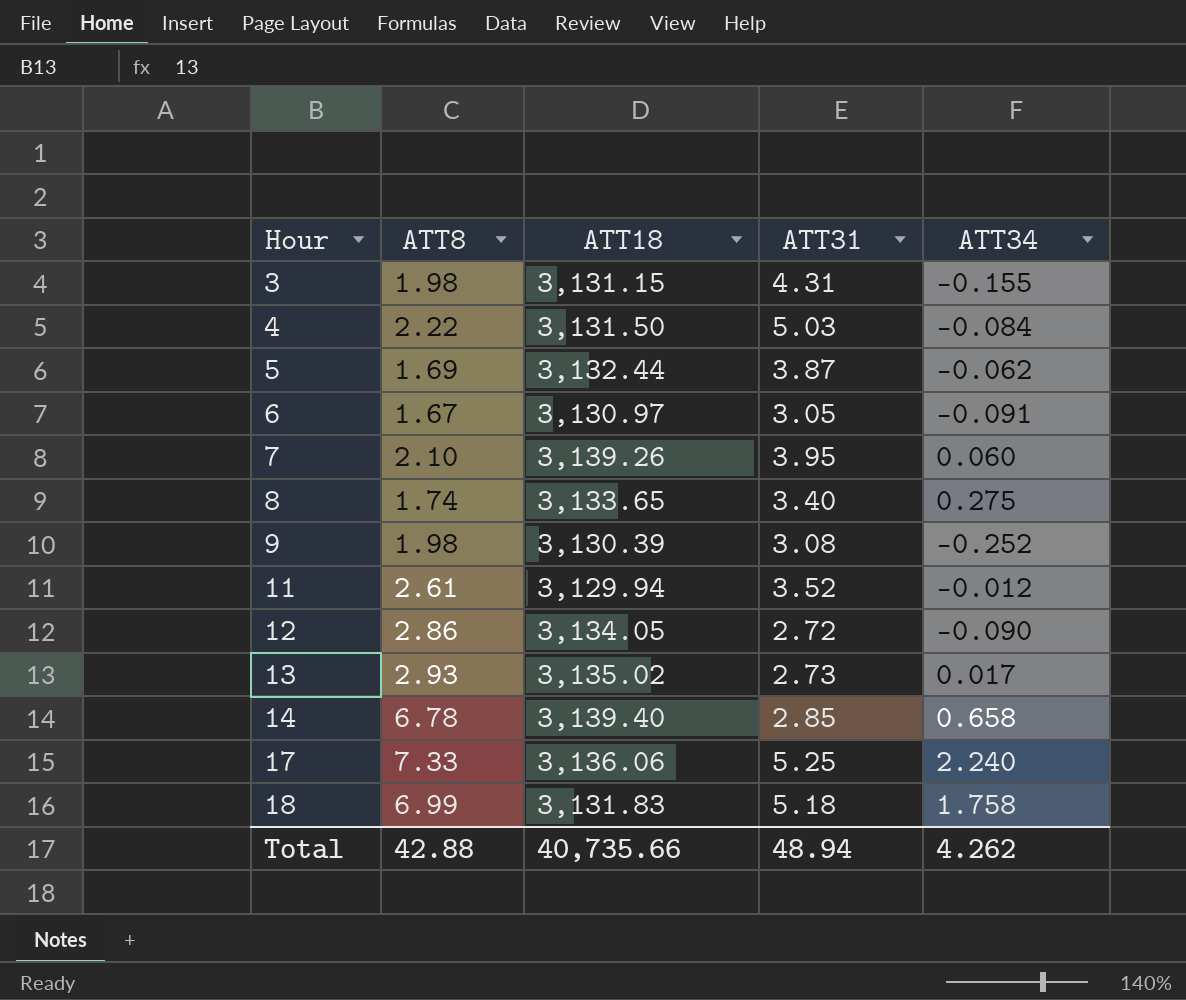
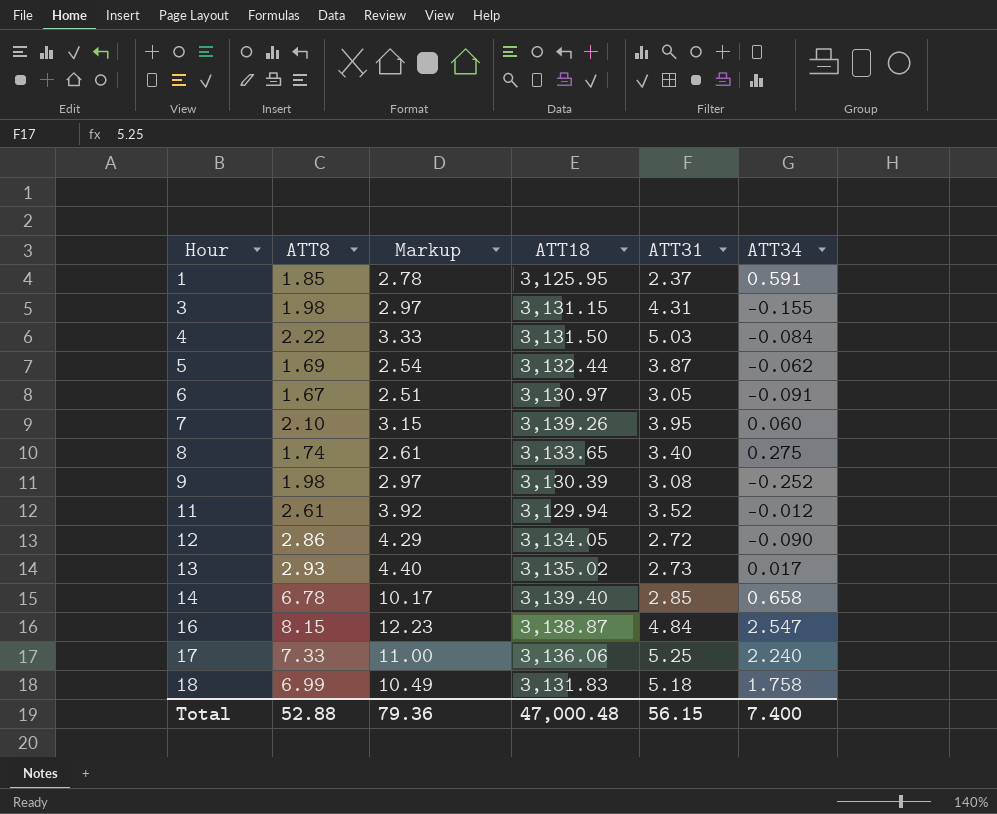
column Markup | formula: none -> [ATT8] * 1.5
row 1: none -> 1.85 | 2.78 | 3,125.95 | 2.37 | 0.591
row 16: none -> 8.15 | 12.23 | 3,138.87 | 4.84 | 2.547
Total | ATT8: 42.88 -> 52.88
Total | ATT18: 40,735.66 -> 47,000.48
Total | ATT31: 48.94 -> 56.15
Total | ATT34: 4.262 -> 7.400

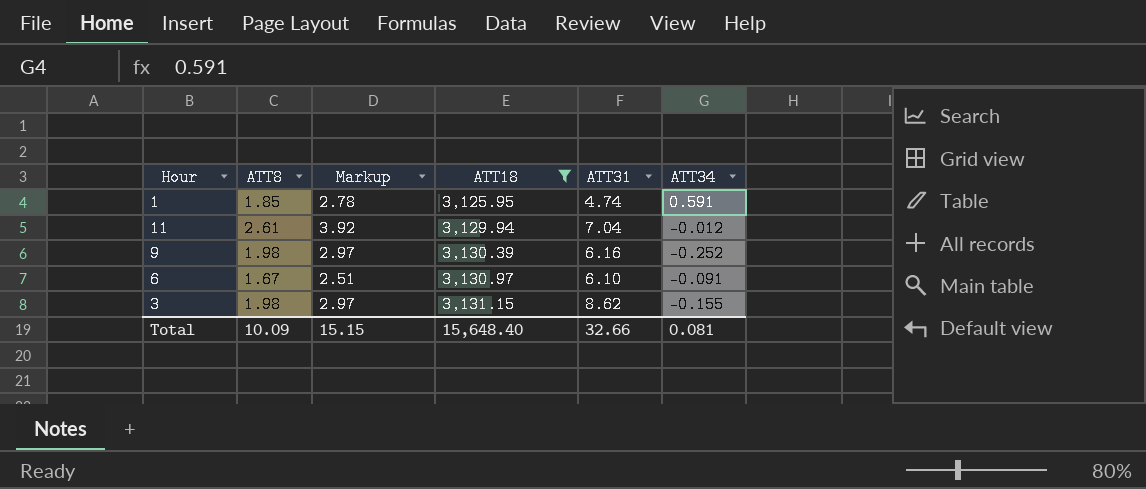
filter: none -> ATT18 <= 3,131.15
row order: Hour ascending -> ATT18 ascending
1 | ATT31: 2.37 -> 4.74
11 | ATT31: 3.52 -> 7.04
9 | ATT31: 3.08 -> 6.16
6 | ATT31: 3.05 -> 6.10
3 | ATT31: 4.31 -> 8.62
Total | ATT8: 52.88 -> 10.09
Total | Markup: 79.36 -> 15.15
Total | ATT18: 47,000.48 -> 15,648.40
Total | ATT31: 56.15 -> 32.66
Total | ATT34: 7.400 -> 0.081

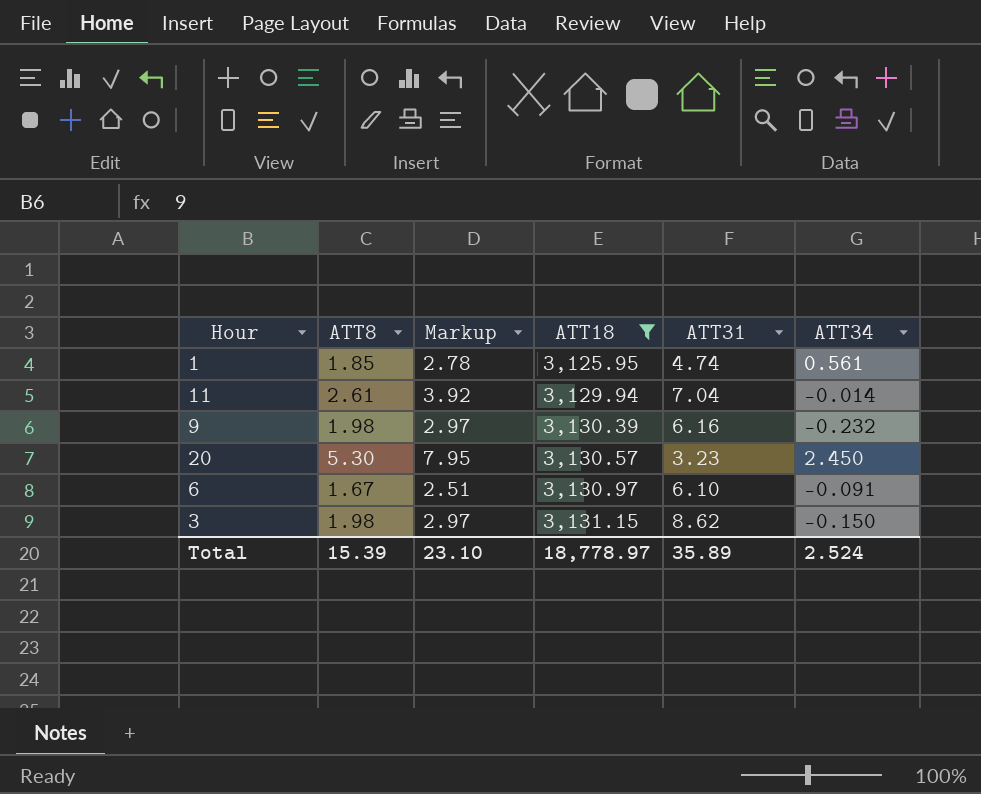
1 | ATT34: 0.591 -> 0.561
11 | ATT34: -0.012 -> -0.014
9 | ATT34: -0.252 -> -0.232
row 20: none -> 5.30 | 7.95 | 3,130.57 | 3.23 | 2.450
3 | ATT34: -0.155 -> -0.150
Total | ATT8: 10.09 -> 15.39
Total | Markup: 15.15 -> 23.10
Total | ATT18: 15,648.40 -> 18,778.97
Total | ATT31: 32.66 -> 35.89
Total | ATT34: 0.081 -> 2.524

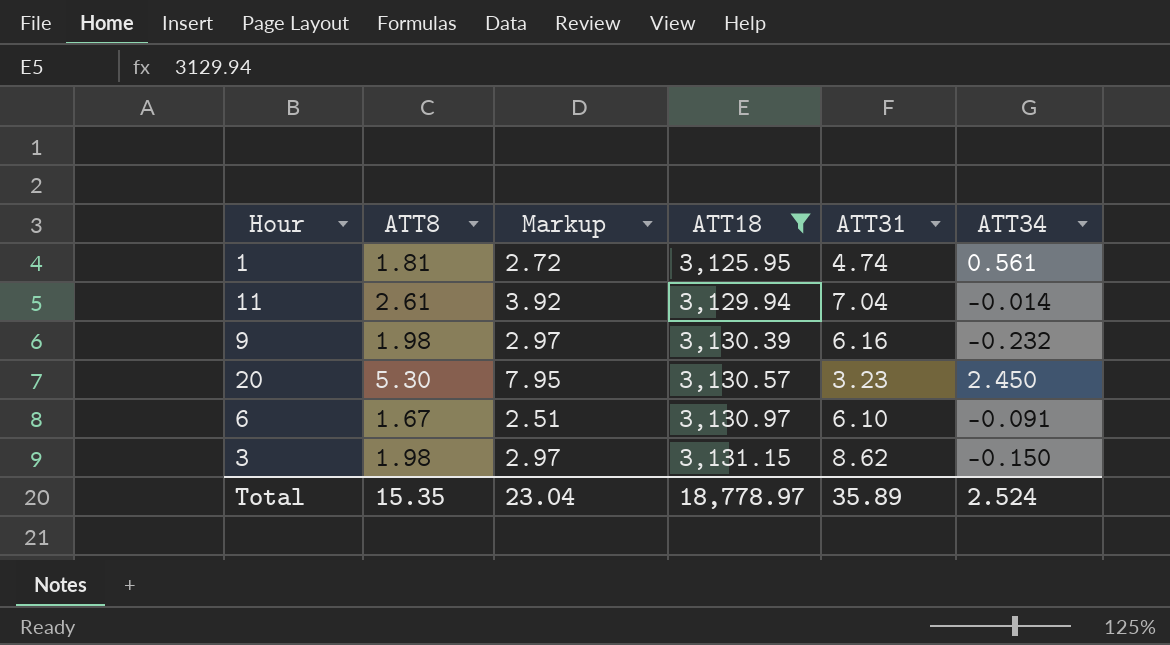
1 | ATT8: 1.85 -> 1.81
1 | Markup: 2.78 -> 2.72
Total | ATT8: 15.39 -> 15.35
Total | Markup: 23.10 -> 23.04

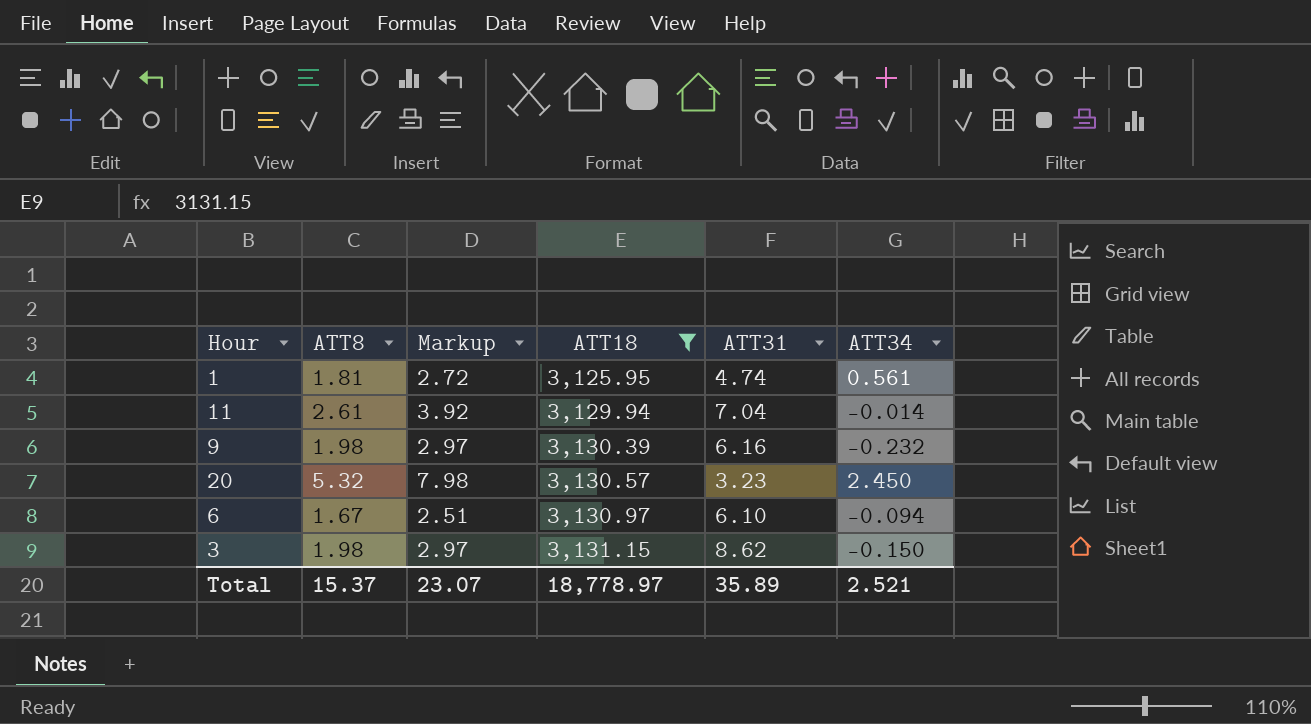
20 | ATT8: 5.30 -> 5.32
20 | Markup: 7.95 -> 7.98
6 | ATT34: -0.091 -> -0.094
Total | ATT8: 15.35 -> 15.37
Total | Markup: 23.04 -> 23.07
Total | ATT34: 2.524 -> 2.521

